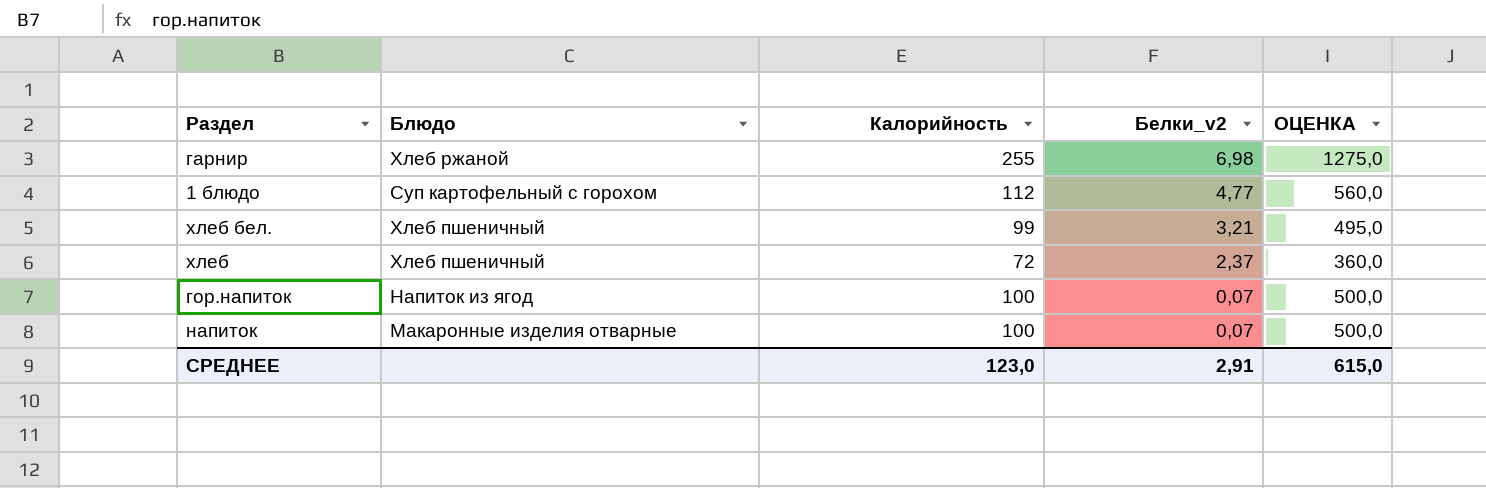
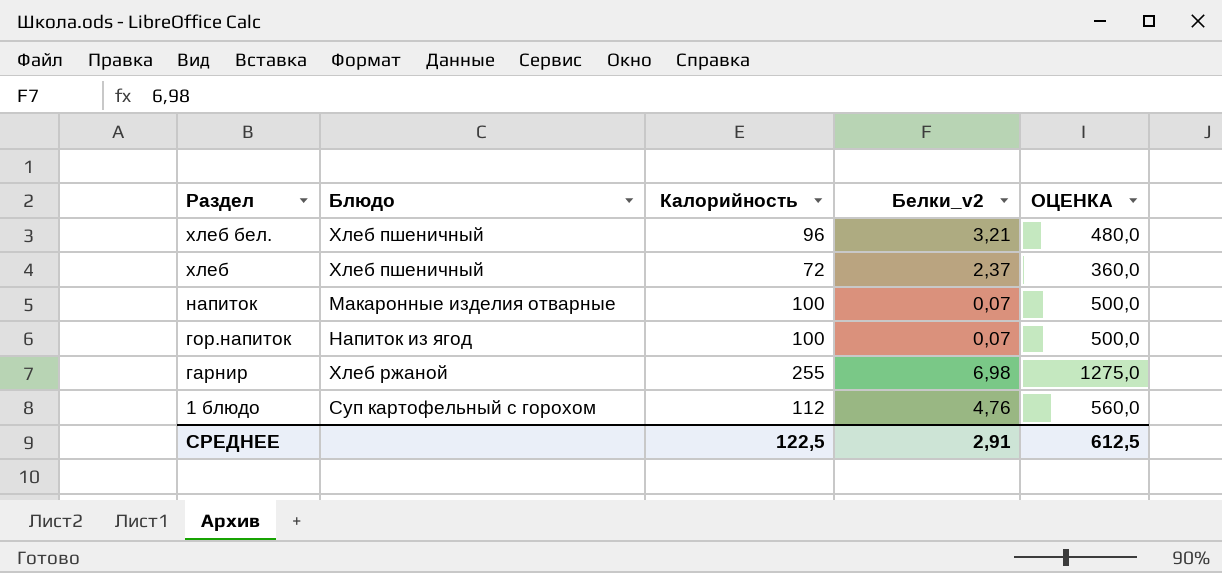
row order: Белки_v2 descending -> Раздел descending
хлеб бел. | Калорийность: 99 -> 96
хлеб бел. | ОЦЕНКА: 495,0 -> 480,0
1 блюдо | Белки_v2: 4,77 -> 4,76
СРЕДНЕЕ | Калорийность: 123,0 -> 122,5
СРЕДНЕЕ | ОЦЕНКА: 615,0 -> 612,5

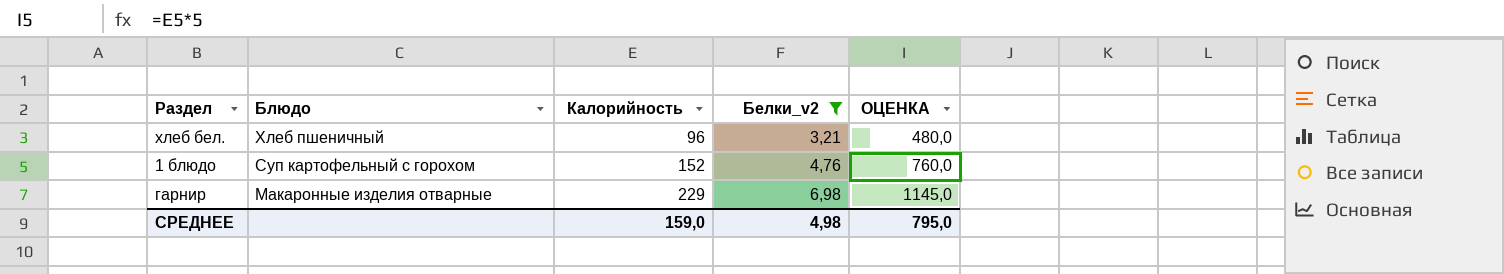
filter: none -> Белки_v2 >= 3,21
row order: Раздел descending -> Блюдо descending
1 блюдо | Калорийность: 112 -> 152
1 блюдо | ОЦЕНКА: 560,0 -> 760,0
гарнир | Блюдо: Хлеб ржаной -> Макаронные изделия отварные
гарнир | Калорийность: 255 -> 229
гарнир | ОЦЕНКА: 1275,0 -> 1145,0
СРЕДНЕЕ | Калорийность: 122,5 -> 159,0
СРЕДНЕЕ | Белки_v2: 2,91 -> 4,98
СРЕДНЕЕ | ОЦЕНКА: 612,5 -> 795,0

